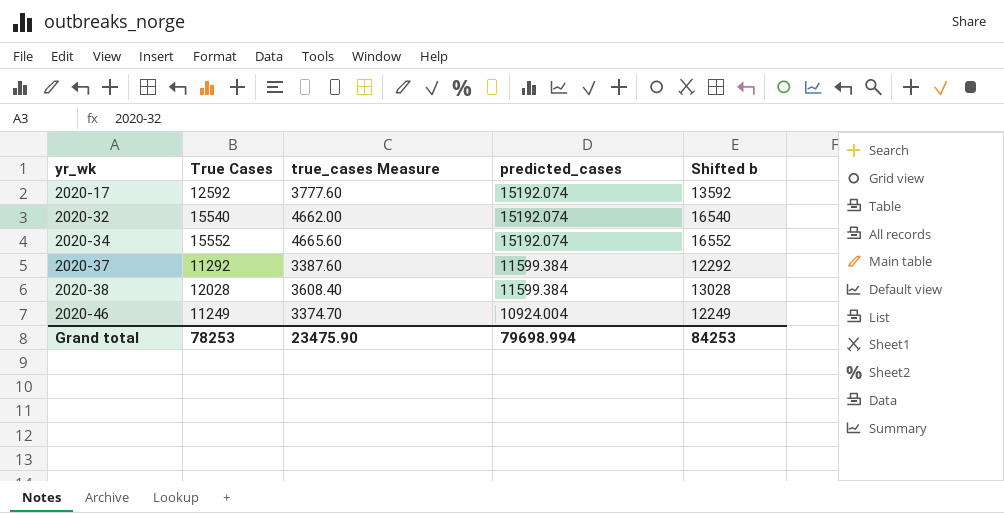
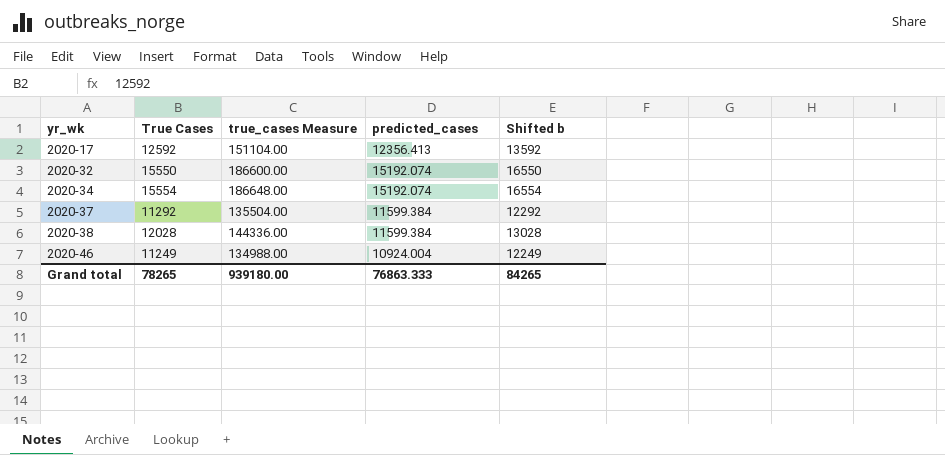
column true_cases Measure | formula: [True Cases] * 0.3 -> [True Cases] * 12
2020-17 | predicted_cases: 15192.074 -> 12356.413
2020-32 | True Cases: 15540 -> 15550
2020-32 | Shifted b: 16540 -> 16550
2020-34 | True Cases: 15552 -> 15554
2020-34 | Shifted b: 16552 -> 16554
Grand total | True Cases: 78253 -> 78265
Grand total | true_cases Measure: 23475.90 -> 939180.00
Grand total | predicted_cases: 79698.994 -> 76863.333
Grand total | Shifted b: 84253 -> 84265

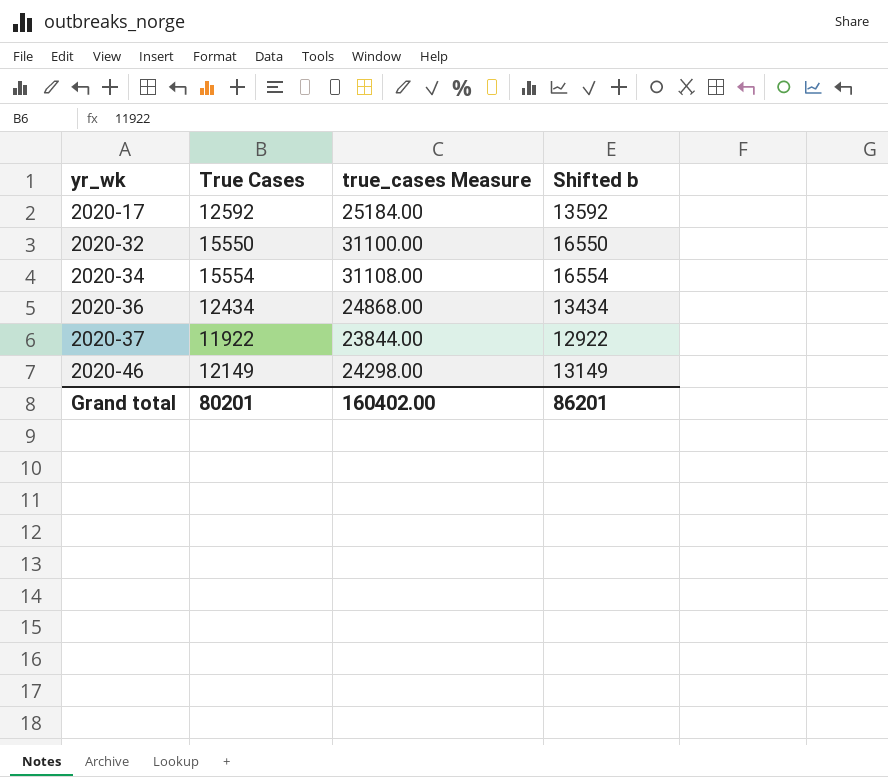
column predicted_cases | position: 4 -> none
column true_cases Measure | formula: [True Cases] * 12 -> [True Cases] * 2
row 2020-38: 12028 | 144336.00 | 11599.384 | 13028 -> none
row 2020-36: none -> 12434 | 24868.00 | 13434
2020-37 | True Cases: 11292 -> 11922
2020-37 | Shifted b: 12292 -> 12922
2020-46 | True Cases: 11249 -> 12149
2020-46 | Shifted b: 12249 -> 13149
Grand total | True Cases: 78265 -> 80201
Grand total | true_cases Measure: 939180.00 -> 160402.00
Grand total | Shifted b: 84265 -> 86201

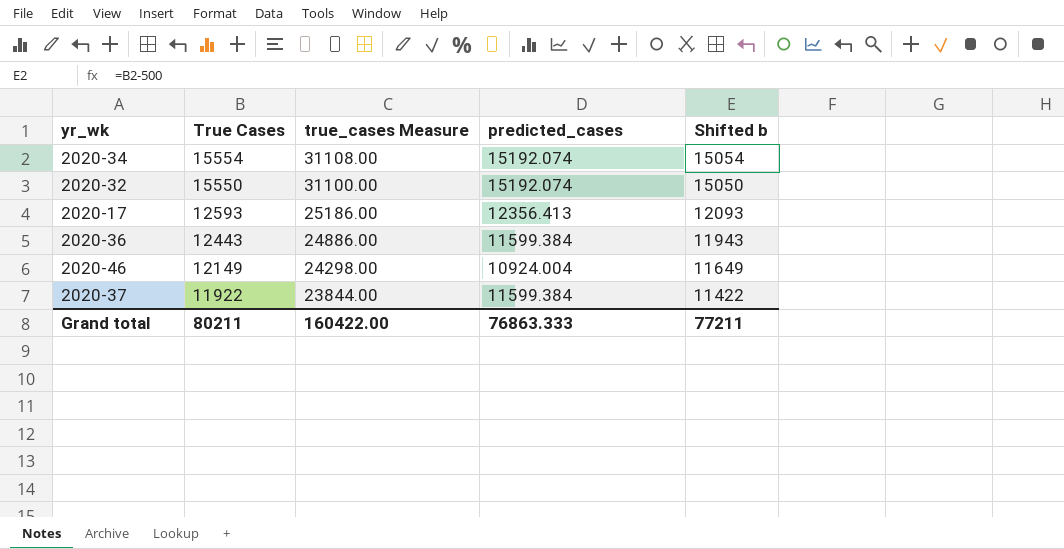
row order: yr_wk ascending -> True Cases descending
column predicted_cases | position: none -> 4
column Shifted b | formula: [True Cases] + 1000 -> [True Cases] - 500
2020-17 | True Cases: 12592 -> 12593
2020-17 | true_cases Measure: 25184.00 -> 25186.00
2020-36 | True Cases: 12434 -> 12443
2020-36 | true_cases Measure: 24868.00 -> 24886.00
Grand total | True Cases: 80201 -> 80211
Grand total | true_cases Measure: 160402.00 -> 160422.00
Grand total | Shifted b: 86201 -> 77211

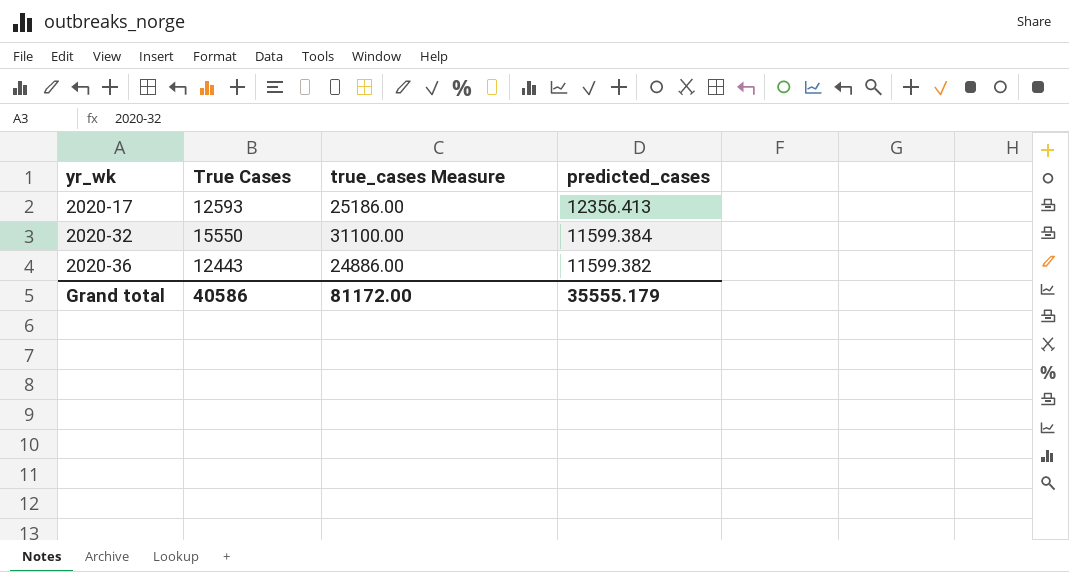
row order: True Cases descending -> yr_wk ascending
column Shifted b | formula: [True Cases] - 500 -> none
row 2020-34: 15554 | 31108.00 | 15192.074 | 15054 -> none
row 2020-46: 12149 | 24298.00 | 10924.004 | 11649 -> none
row 2020-37: 11922 | 23844.00 | 11599.384 | 11422 -> none
2020-32 | predicted_cases: 15192.074 -> 11599.384
2020-36 | predicted_cases: 11599.384 -> 11599.382
Grand total | True Cases: 80211 -> 40586
Grand total | true_cases Measure: 160422.00 -> 81172.00
Grand total | predicted_cases: 76863.333 -> 35555.179

